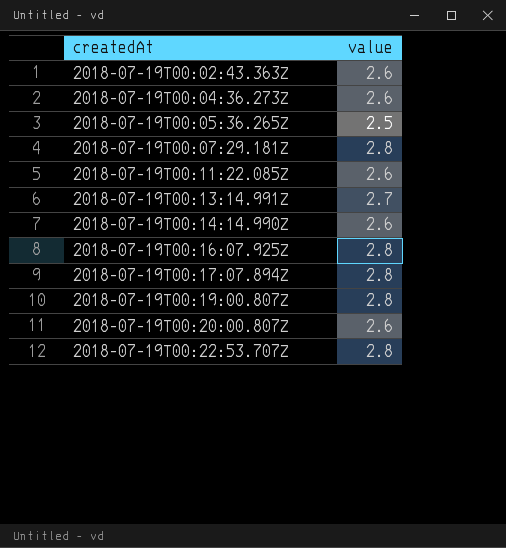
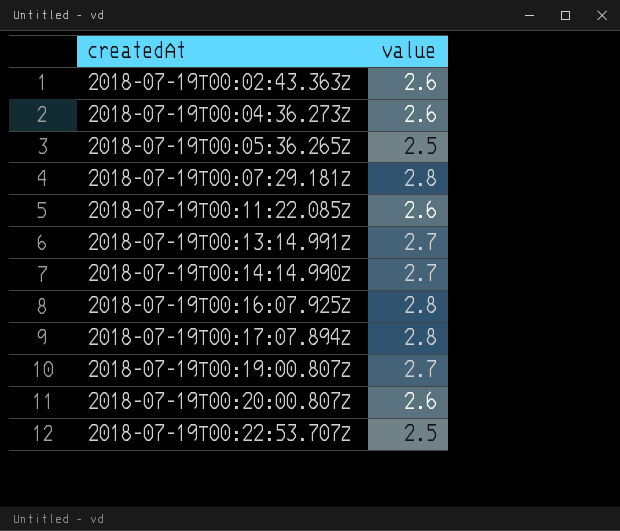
2018-07-19T00:14:14.990Z | value: 2.6 -> 2.7
2018-07-19T00:19:00.807Z | value: 2.8 -> 2.7
2018-07-19T00:22:53.707Z | value: 2.8 -> 2.5

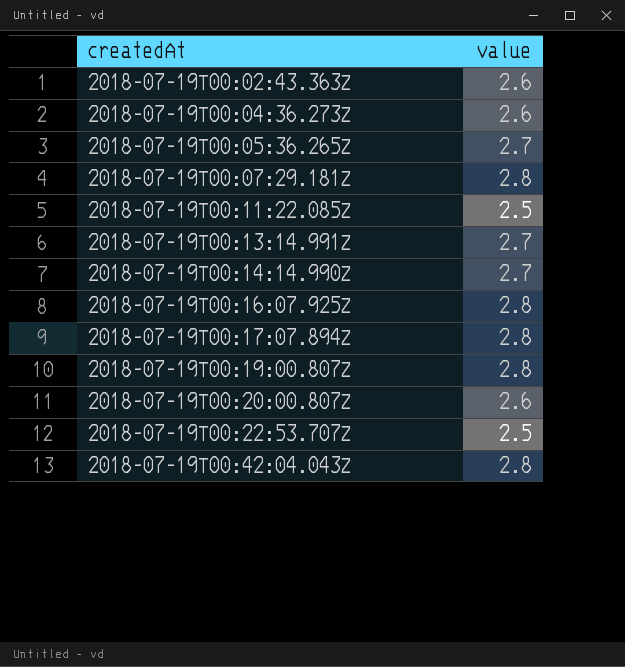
2018-07-19T00:05:36.265Z | value: 2.5 -> 2.7
2018-07-19T00:11:22.085Z | value: 2.6 -> 2.5
2018-07-19T00:19:00.807Z | value: 2.7 -> 2.8
row 2018-07-19T00:42:04.043Z: none -> 2.8

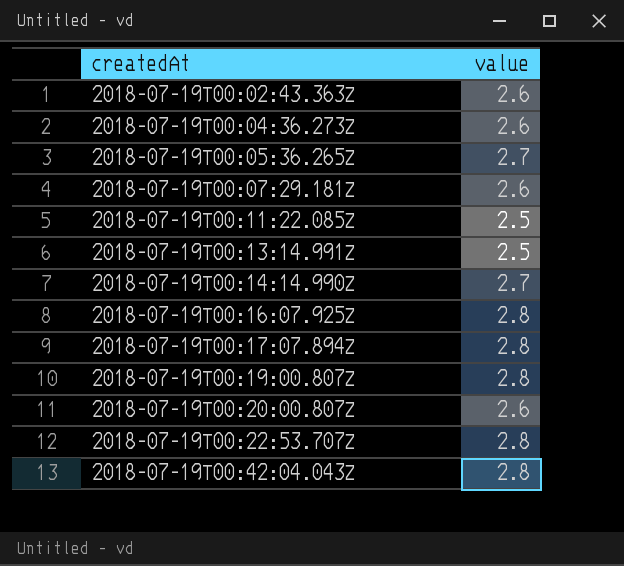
2018-07-19T00:07:29.181Z | value: 2.8 -> 2.6
2018-07-19T00:13:14.991Z | value: 2.7 -> 2.5
2018-07-19T00:22:53.707Z | value: 2.5 -> 2.8

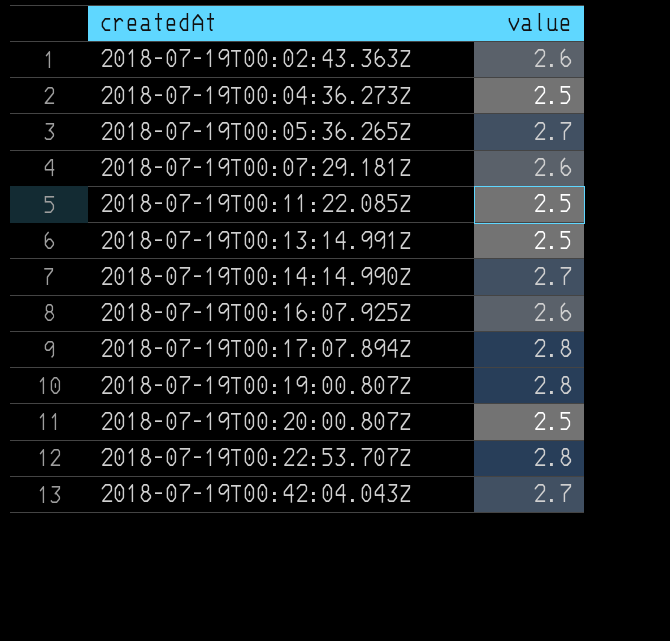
2018-07-19T00:04:36.273Z | value: 2.6 -> 2.5
2018-07-19T00:16:07.925Z | value: 2.8 -> 2.6
2018-07-19T00:20:00.807Z | value: 2.6 -> 2.5
2018-07-19T00:42:04.043Z | value: 2.8 -> 2.7

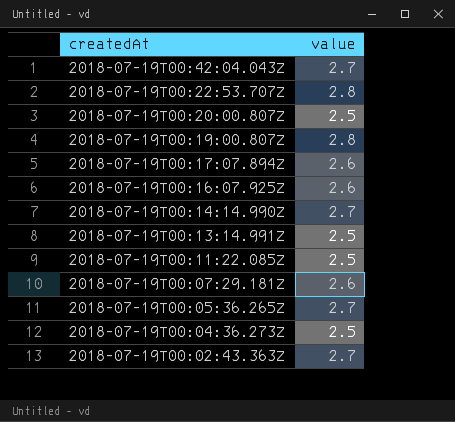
row order: createdAt ascending -> createdAt descending
2018-07-19T00:17:07.894Z | value: 2.8 -> 2.6
2018-07-19T00:02:43.363Z | value: 2.6 -> 2.7

